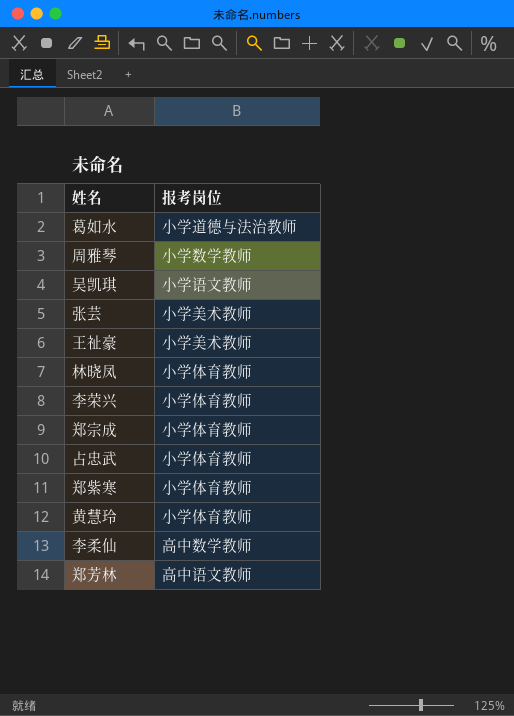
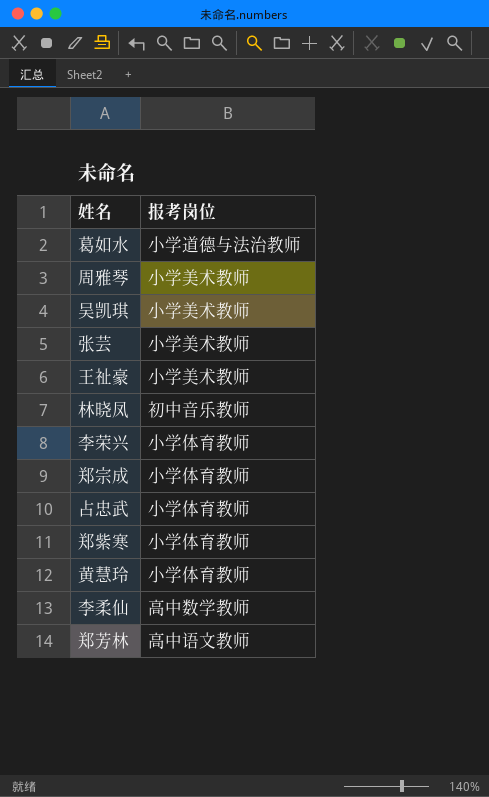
周雅琴 | 报考岗位: 小学数学教师 -> 小学美术教师
吴凯琪 | 报考岗位: 小学语文教师 -> 小学美术教师
林晓凤 | 报考岗位: 小学体育教师 -> 初中音乐教师

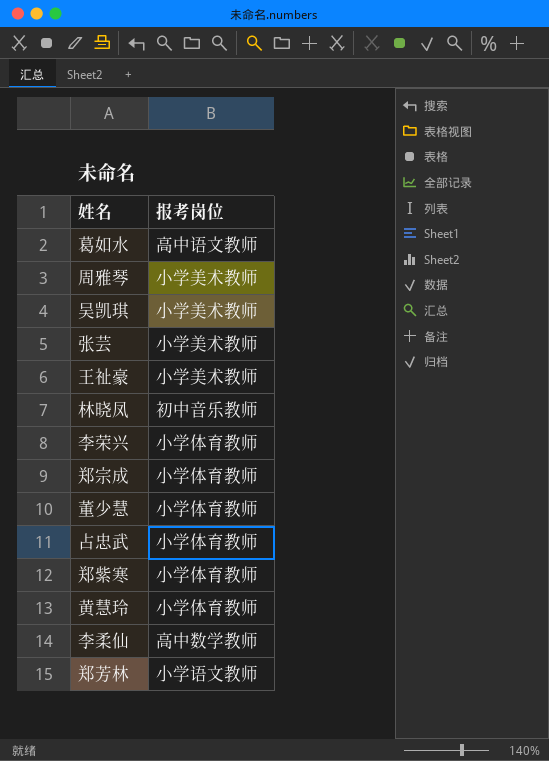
葛如水 | 报考岗位: 小学道德与法治教师 -> 高中语文教师
row 董少慧: none -> 小学体育教师
郑芳林 | 报考岗位: 高中语文教师 -> 小学语文教师

